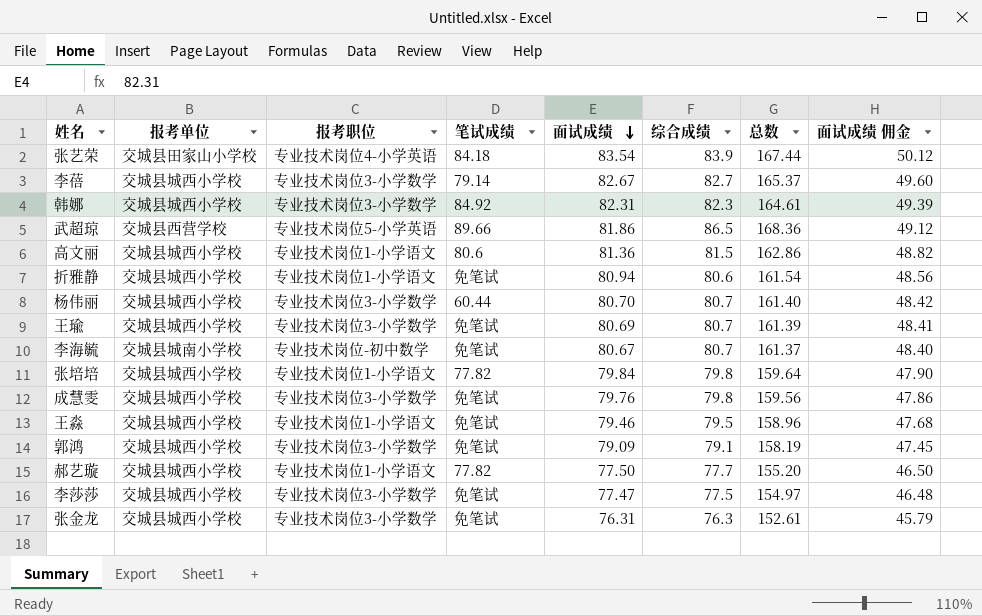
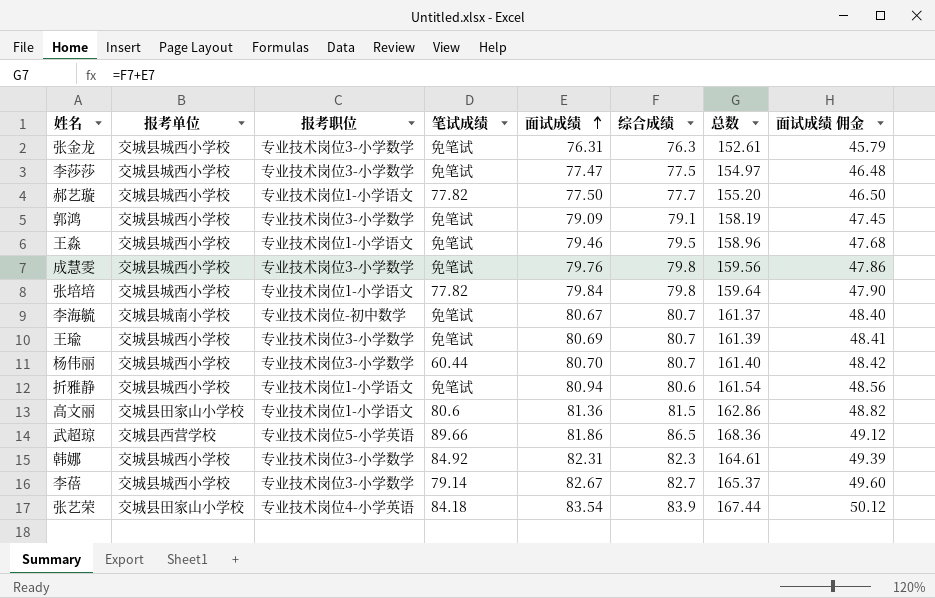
row order: 面试成绩 descending -> 面试成绩 ascending
高文丽 | 报考单位: 交城县城西小学校 -> 交城县田家山小学校

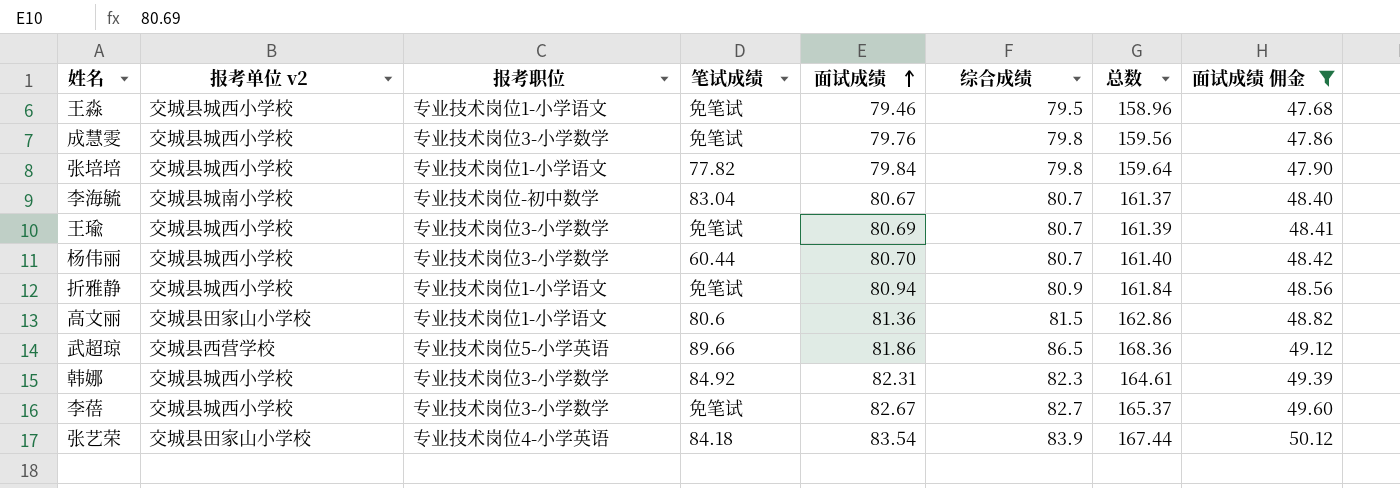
filter: none -> 面试成绩 佣金 >= 47.68
column name: 报考单位 -> 报考单位 v2
李海毓 | 笔试成绩: 免笔试 -> 83.04
折雅静 | 综合成绩: 80.6 -> 80.9
折雅静 | 总数: 161.54 -> 161.84
李蓓 | 笔试成绩: 79.14 -> 免笔试

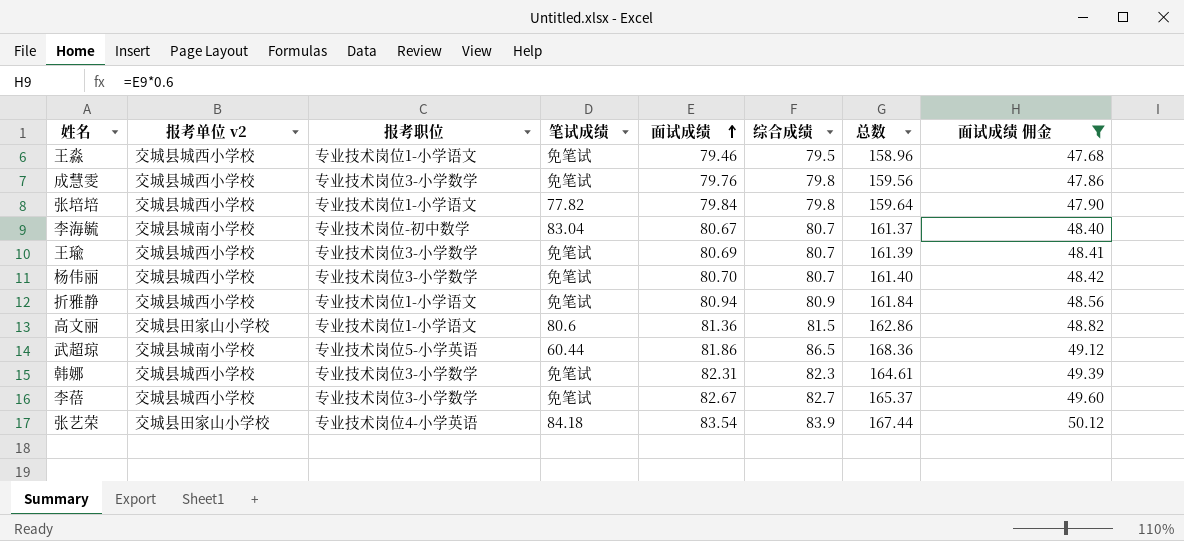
杨伟丽 | 笔试成绩: 60.44 -> 免笔试
武超琼 | 报考单位 v2: 交城县西营学校 -> 交城县城南小学校
武超琼 | 笔试成绩: 89.66 -> 60.44
韩娜 | 笔试成绩: 84.92 -> 免笔试

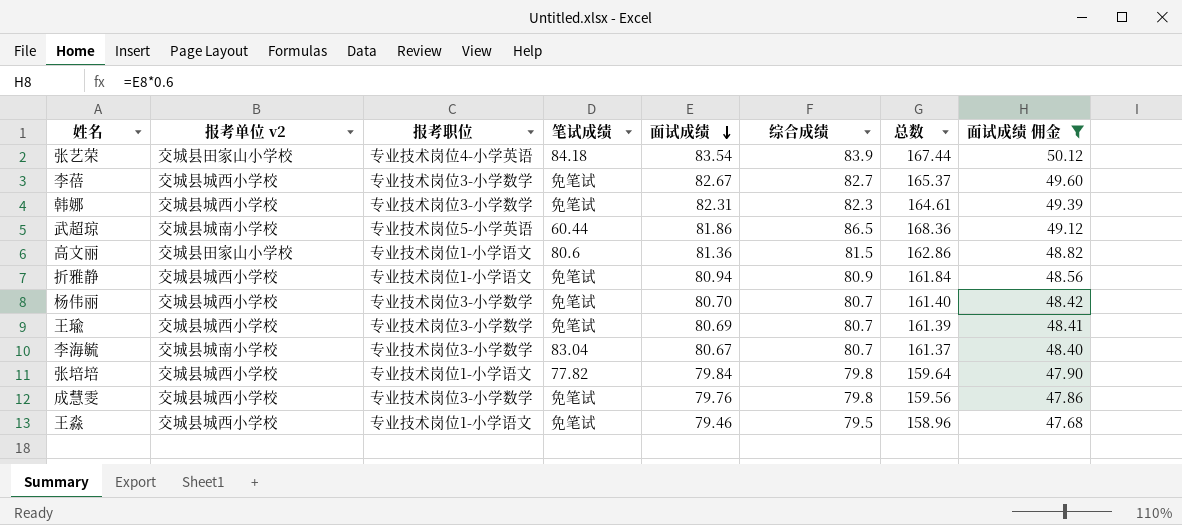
row order: 面试成绩 ascending -> 面试成绩 descending
李海毓 | 报考职位: 专业技术岗位-初中数学 -> 专业技术岗位3-小学数学

